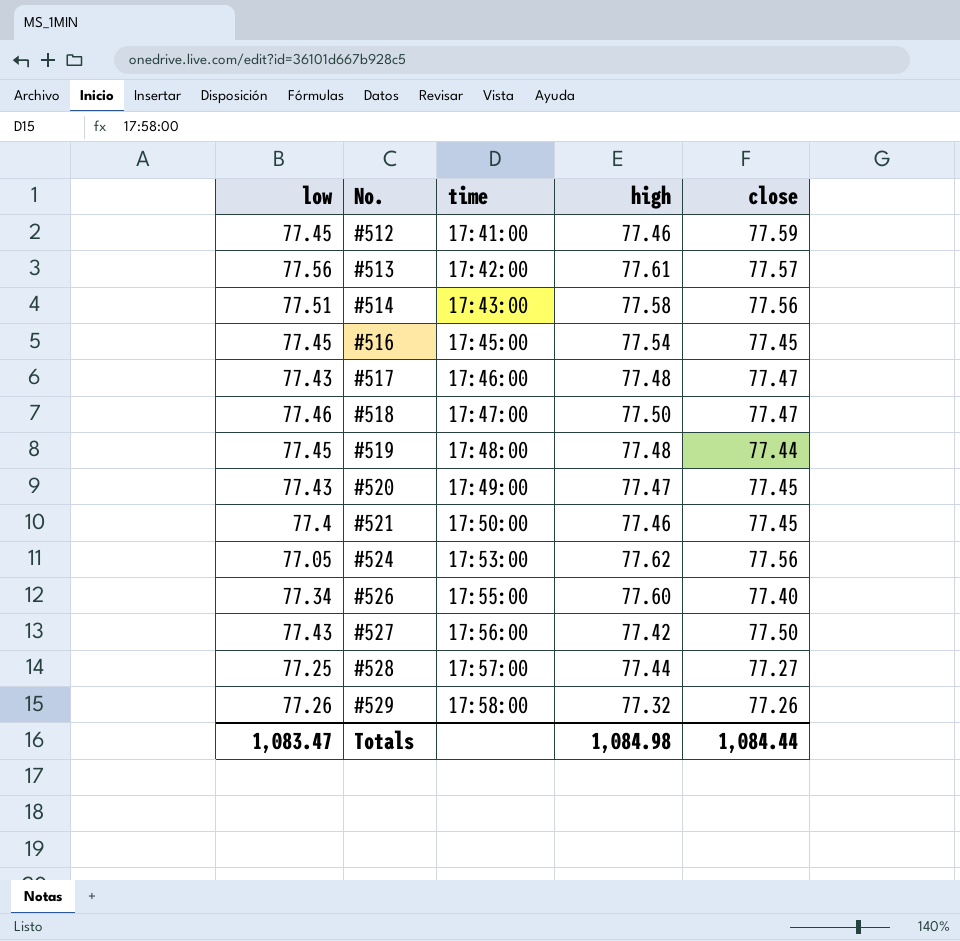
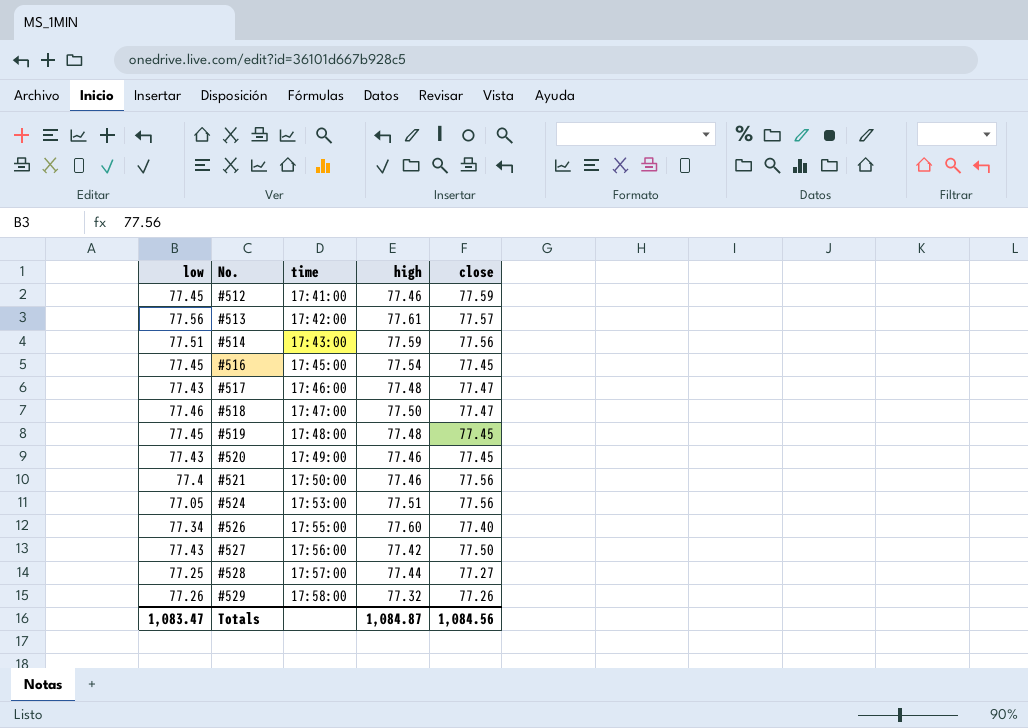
#514 | high: 77.58 -> 77.59
#519 | close: 77.44 -> 77.45
#520 | high: 77.47 -> 77.46
#521 | close: 77.45 -> 77.56
#524 | high: 77.62 -> 77.51
Totals | high: 1,084.98 -> 1,084.87
Totals | close: 1,084.44 -> 1,084.56

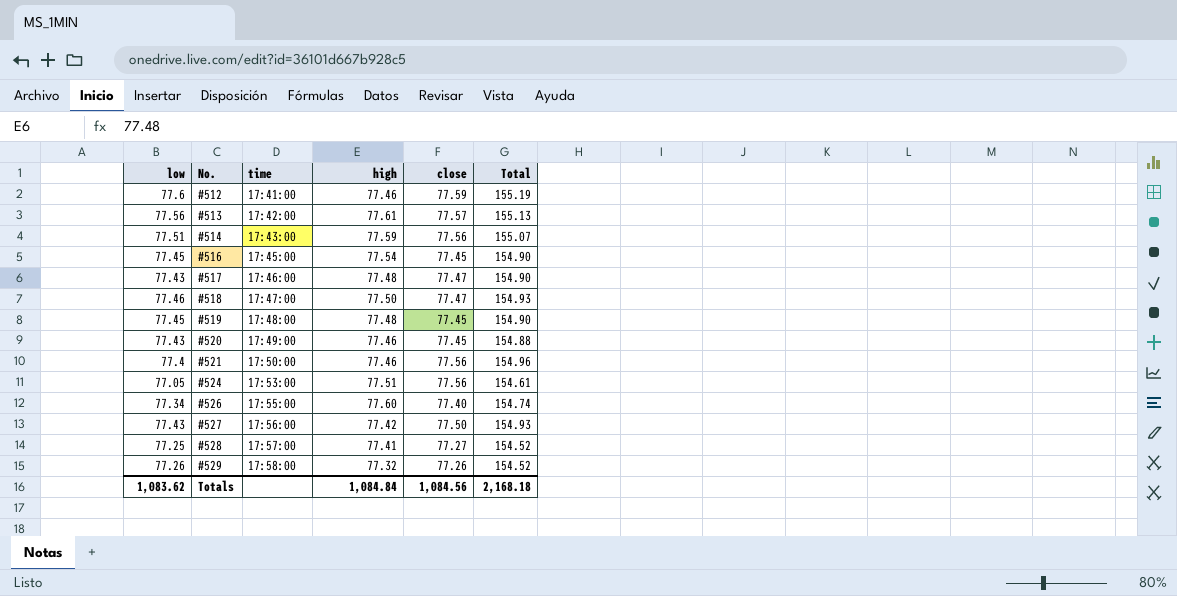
column Total | formula: none -> [low] + [close]
#512 | low: 77.45 -> 77.6
#528 | high: 77.44 -> 77.41
Totals | low: 1,083.47 -> 1,083.62
Totals | high: 1,084.87 -> 1,084.84

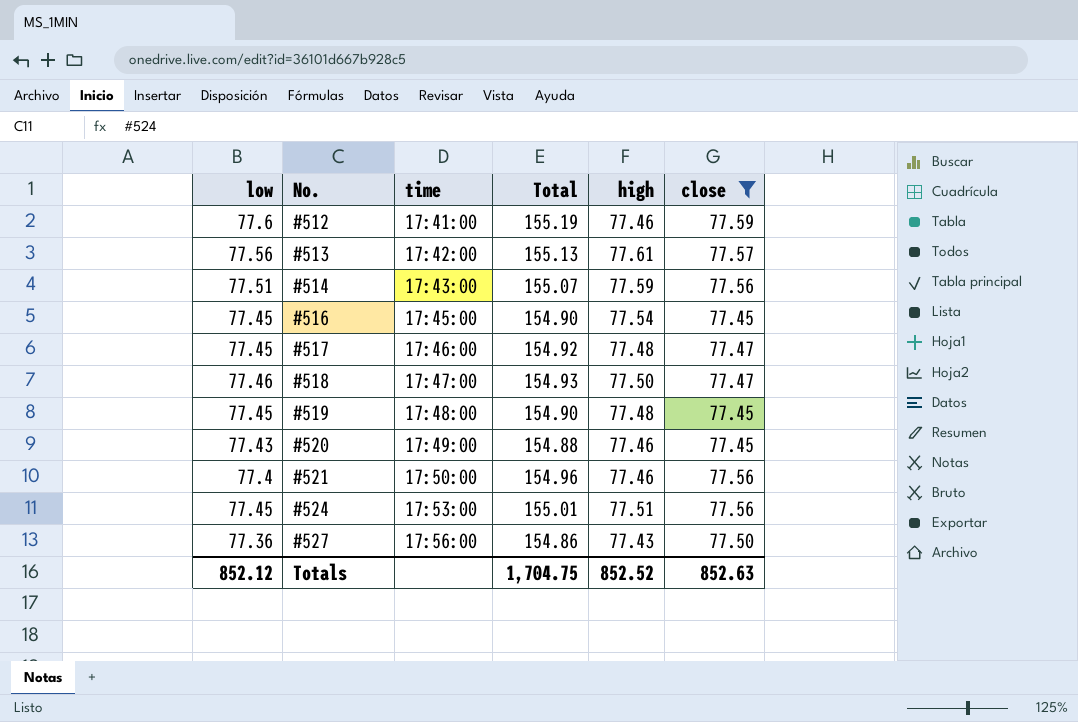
filter: none -> close >= 77.45
column Total | position: 6 -> 4
#517 | low: 77.43 -> 77.45
#517 | Total: 154.90 -> 154.92
#524 | low: 77.05 -> 77.45
#524 | Total: 154.61 -> 155.01
#527 | low: 77.43 -> 77.36
#527 | Total: 154.93 -> 154.86
#527 | high: 77.42 -> 77.43
Totals | low: 1,083.62 -> 852.12
Totals | Total: 2,168.18 -> 1,704.75
Totals | high: 1,084.84 -> 852.52
Totals | close: 1,084.56 -> 852.63

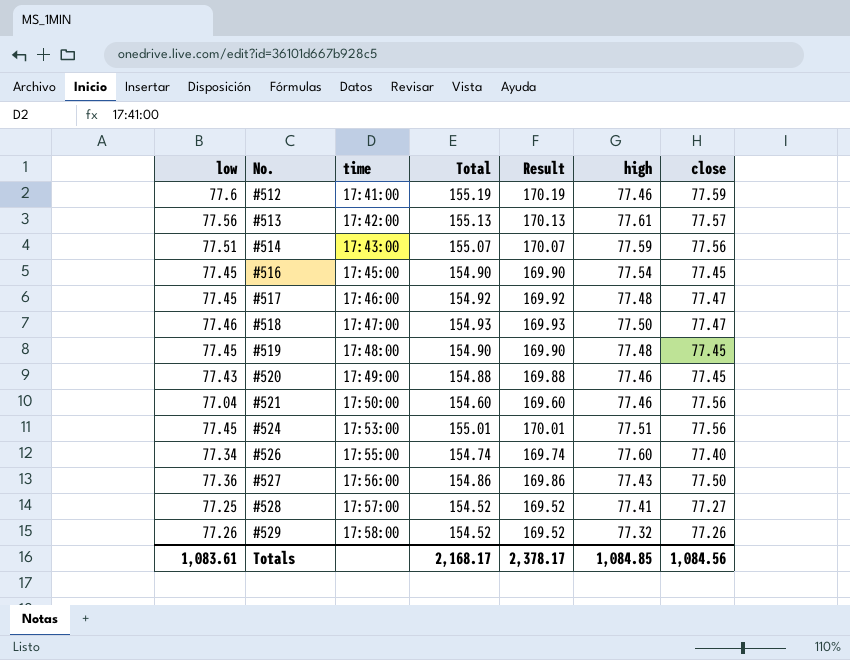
filter: close >= 77.45 -> none
column Result | formula: none -> [Total] + 15
#521 | low: 77.4 -> 77.04
#521 | Total: 154.96 -> 154.60
Totals | low: 852.12 -> 1,083.61
Totals | Total: 1,704.75 -> 2,168.17
Totals | high: 852.52 -> 1,084.85
Totals | close: 852.63 -> 1,084.56

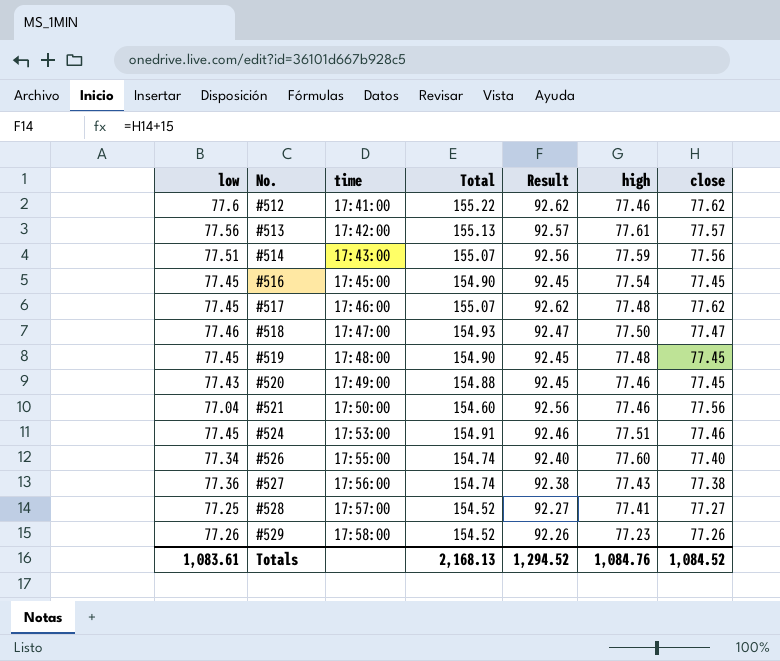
column Result | formula: [Total] + 15 -> [close] + 15
#512 | Total: 155.19 -> 155.22
#512 | close: 77.59 -> 77.62
#517 | Total: 154.92 -> 155.07
#517 | close: 77.47 -> 77.62
#524 | Total: 155.01 -> 154.91
#524 | close: 77.56 -> 77.46
#527 | Total: 154.86 -> 154.74
#527 | close: 77.50 -> 77.38
#529 | high: 77.32 -> 77.23
Totals | Total: 2,168.17 -> 2,168.13
Totals | Result: 2,378.17 -> 1,294.52
Totals | high: 1,084.85 -> 1,084.76
Totals | close: 1,084.56 -> 1,084.52

